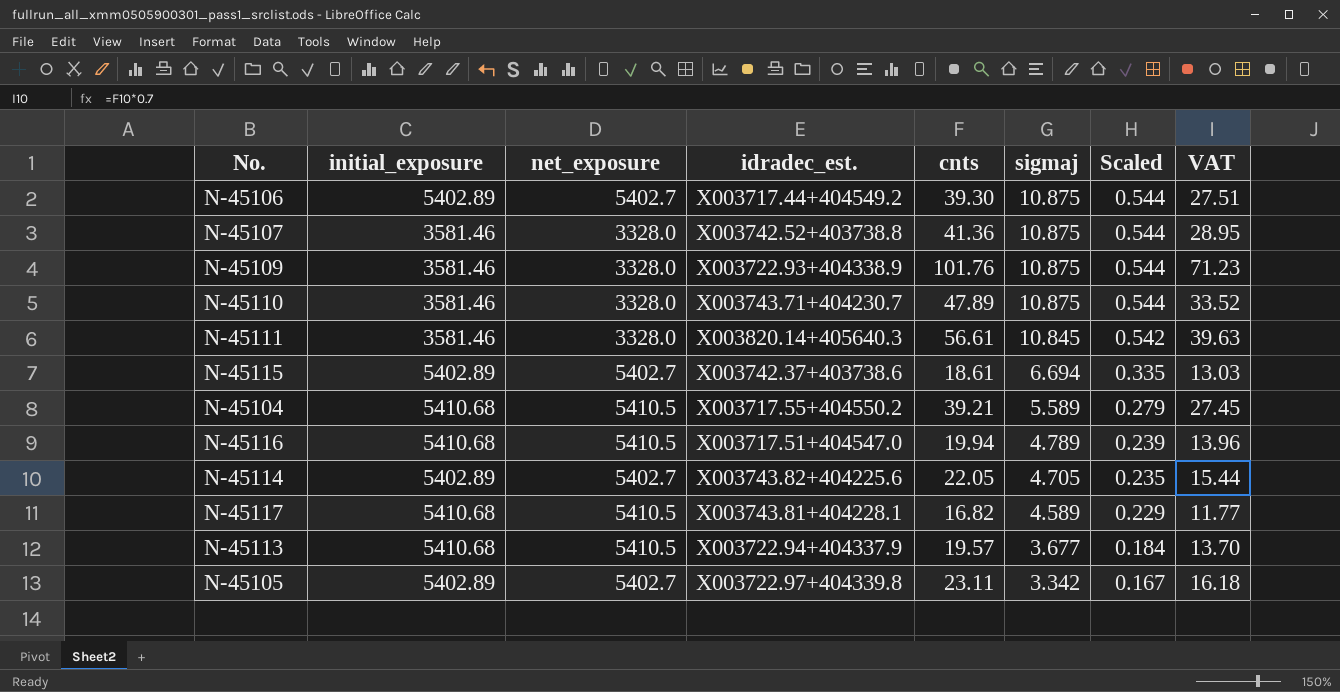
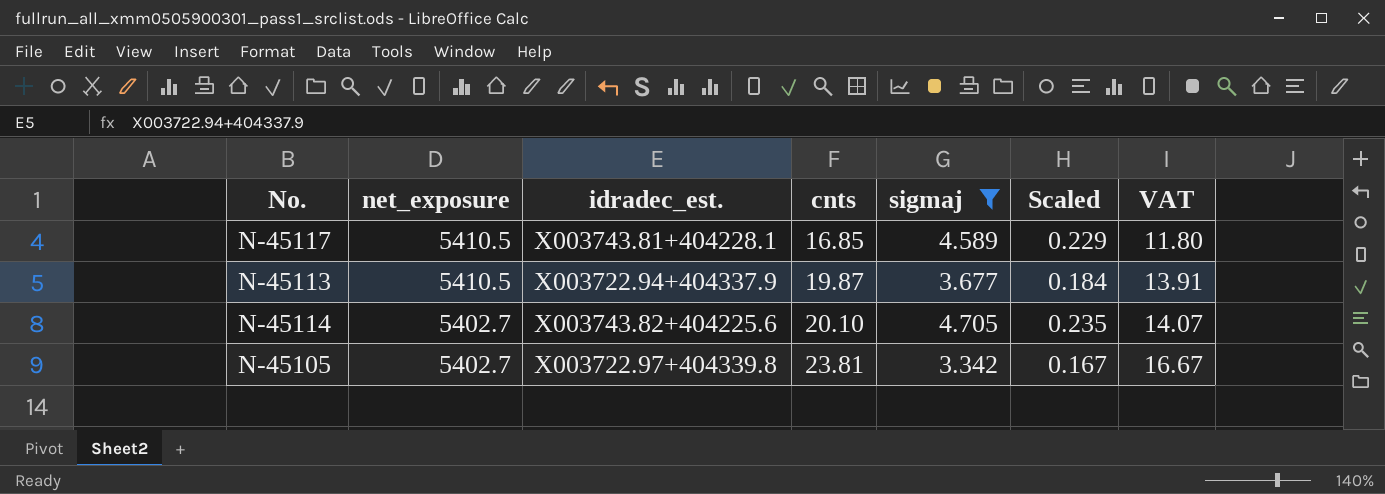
filter: none -> sigmaj <= 4.705
row order: sigmaj descending -> net_exposure descending
column initial_exposure | position: 2 -> none
N-45117 | cnts: 16.82 -> 16.85
N-45117 | VAT: 11.77 -> 11.80
N-45113 | cnts: 19.57 -> 19.87
N-45113 | VAT: 13.70 -> 13.91
N-45114 | cnts: 22.05 -> 20.10
N-45114 | VAT: 15.44 -> 14.07
N-45105 | cnts: 23.11 -> 23.81
N-45105 | VAT: 16.18 -> 16.67

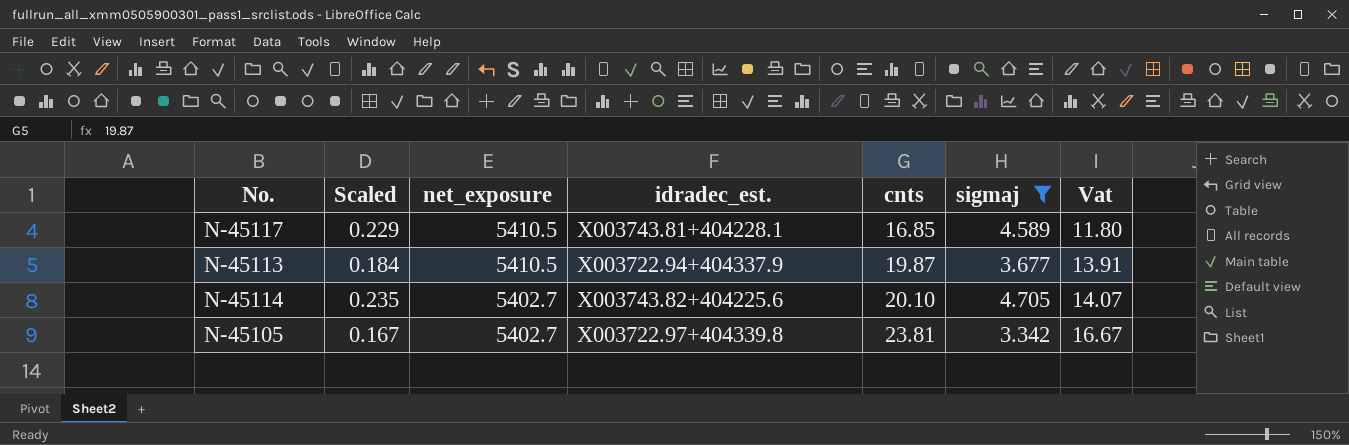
column Scaled | position: 6 -> 2
column name: VAT -> Vat

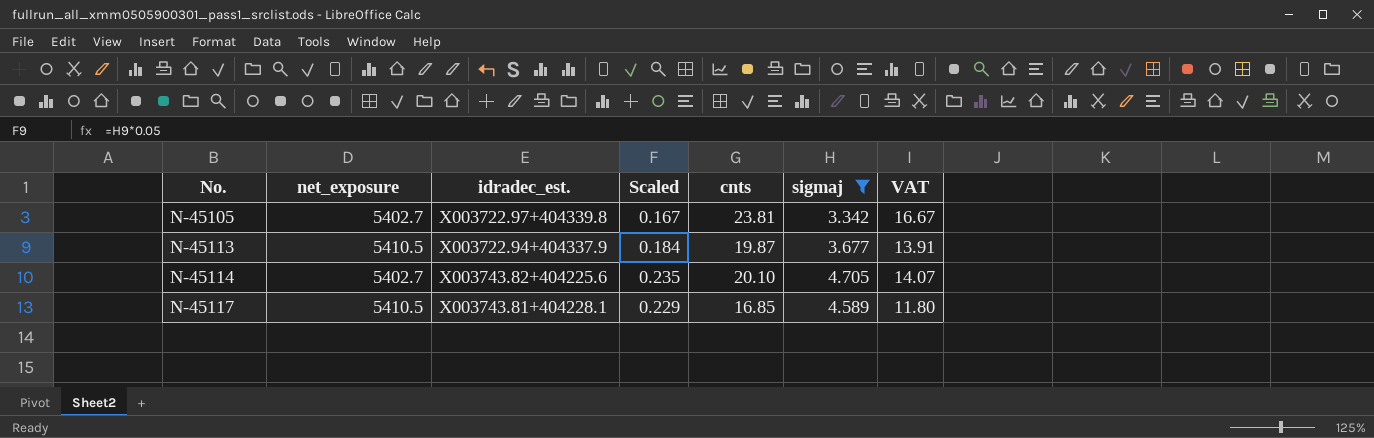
row order: net_exposure descending -> No. ascending
column Scaled | position: 2 -> 4
column name: Vat -> VAT

